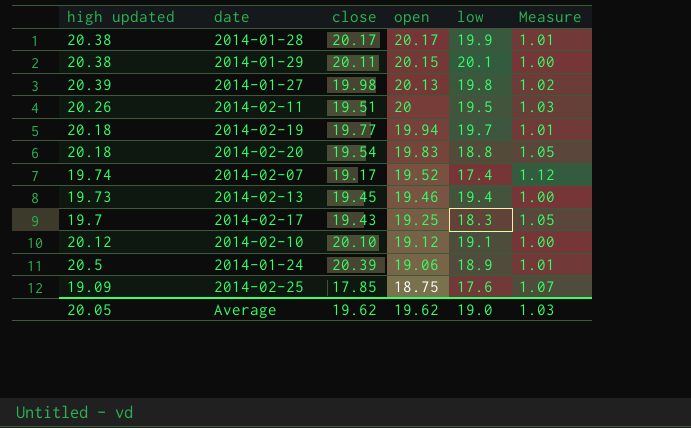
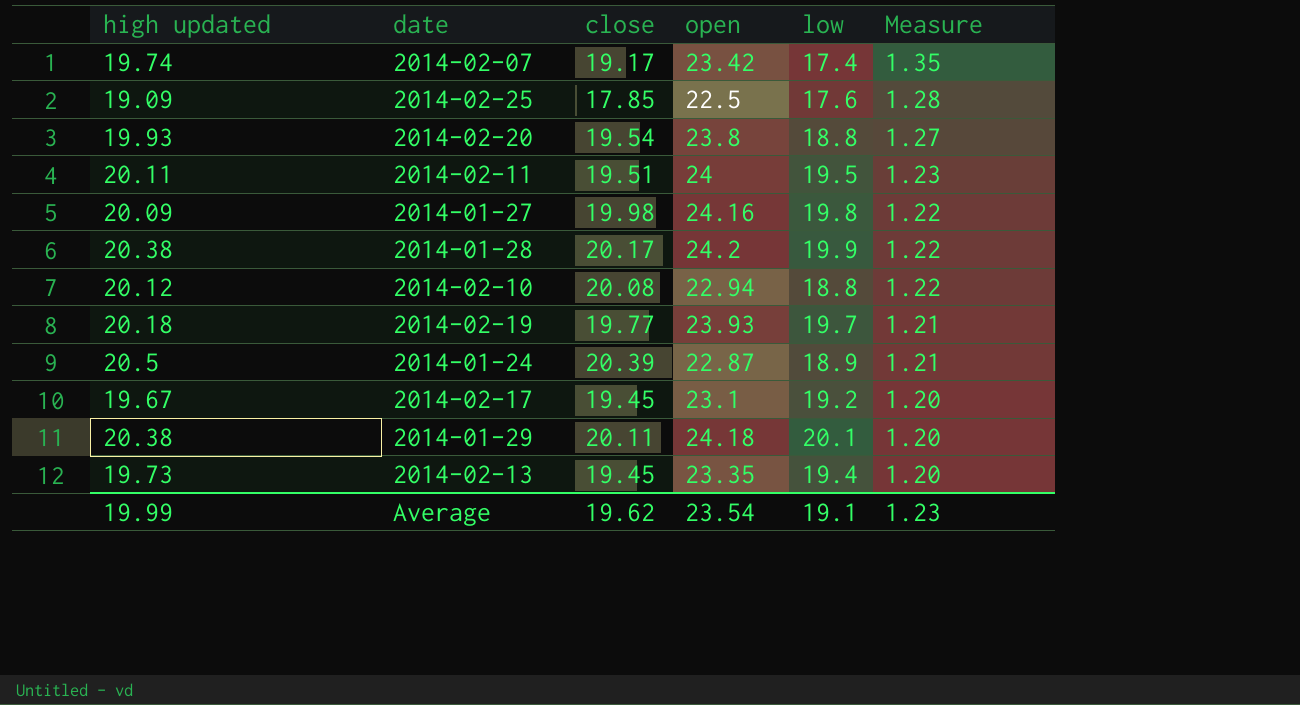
row order: open descending -> Measure descending
2014-02-07 | open: 19.52 -> 23.42
2014-02-07 | Measure: 1.12 -> 1.35
2014-02-25 | open: 18.75 -> 22.5
2014-02-25 | Measure: 1.07 -> 1.28
2014-02-20 | high updated: 20.18 -> 19.93
2014-02-20 | open: 19.83 -> 23.8
2014-02-20 | Measure: 1.05 -> 1.27
2014-02-11 | high updated: 20.26 -> 20.11
2014-02-11 | open: 20 -> 24
2014-02-11 | Measure: 1.03 -> 1.23
2014-01-27 | high updated: 20.39 -> 20.09
2014-01-27 | open: 20.13 -> 24.16
2014-01-27 | Measure: 1.02 -> 1.22
2014-01-28 | open: 20.17 -> 24.2
2014-01-28 | Measure: 1.01 -> 1.22
2014-02-10 | close: 20.10 -> 20.08
2014-02-10 | open: 19.12 -> 22.94
2014-02-10 | low: 19.1 -> 18.8
2014-02-10 | Measure: 1.00 -> 1.22
2014-02-19 | open: 19.94 -> 23.93
2014-02-19 | Measure: 1.01 -> 1.21
2014-01-24 | open: 19.06 -> 22.87
2014-01-24 | Measure: 1.01 -> 1.21
2014-02-17 | high updated: 19.7 -> 19.67
2014-02-17 | close: 19.43 -> 19.45
2014-02-17 | open: 19.25 -> 23.1
2014-02-17 | low: 18.3 -> 19.2
2014-02-17 | Measure: 1.05 -> 1.20
2014-01-29 | open: 20.15 -> 24.18
2014-01-29 | Measure: 1.00 -> 1.20
2014-02-13 | open: 19.46 -> 23.35
2014-02-13 | Measure: 1.00 -> 1.20
Average | high updated: 20.05 -> 19.99
Average | open: 19.62 -> 23.54
Average | low: 19.0 -> 19.1
Average | Measure: 1.03 -> 1.23

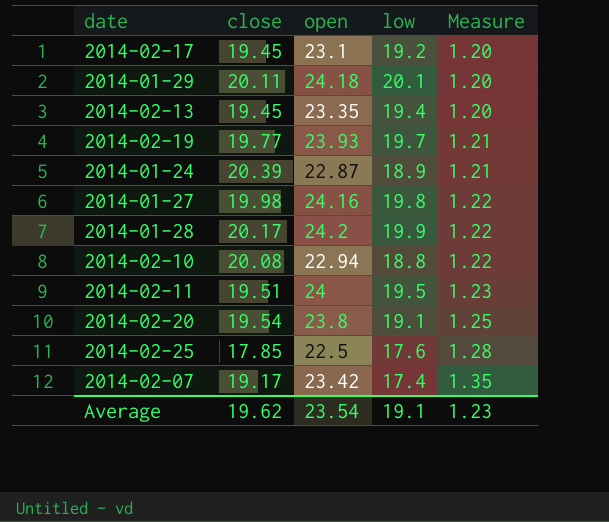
row order: Measure descending -> Measure ascending
column high updated | position: 1 -> none
2014-02-20 | low: 18.8 -> 19.1
2014-02-20 | Measure: 1.27 -> 1.25

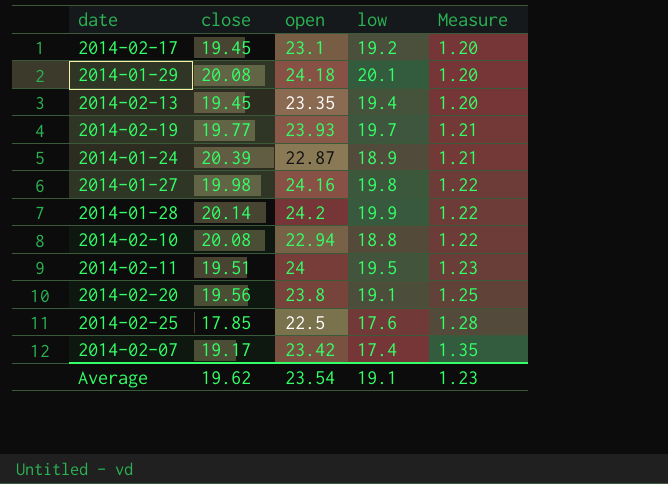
2014-01-29 | close: 20.11 -> 20.08
2014-01-28 | close: 20.17 -> 20.14
2014-02-20 | close: 19.54 -> 19.56

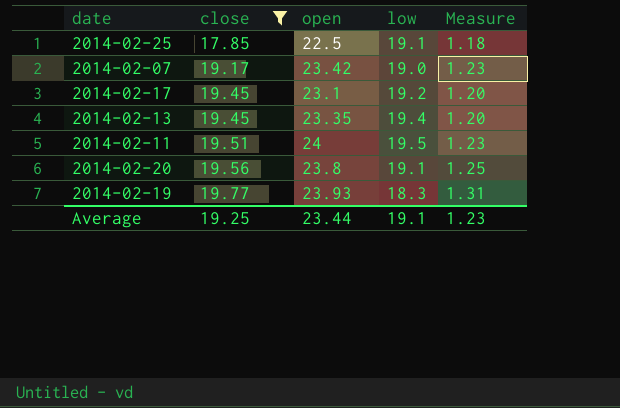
filter: none -> close <= 19.77
row order: Measure ascending -> close ascending
2014-02-25 | low: 17.6 -> 19.1
2014-02-25 | Measure: 1.28 -> 1.18
2014-02-07 | low: 17.4 -> 19.0
2014-02-07 | Measure: 1.35 -> 1.23
2014-02-19 | low: 19.7 -> 18.3
2014-02-19 | Measure: 1.21 -> 1.31
Average | close: 19.62 -> 19.25
Average | open: 23.54 -> 23.44

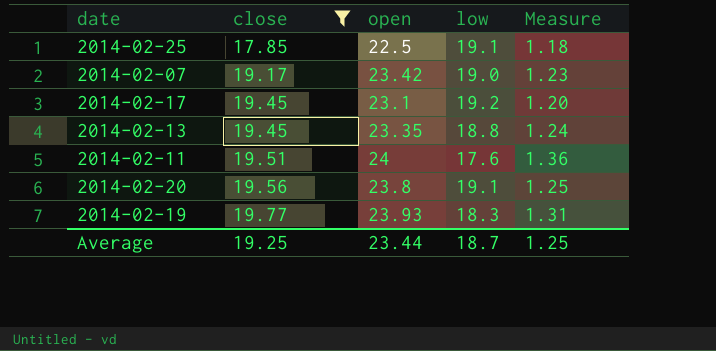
2014-02-13 | low: 19.4 -> 18.8
2014-02-13 | Measure: 1.20 -> 1.24
2014-02-11 | low: 19.5 -> 17.6
2014-02-11 | Measure: 1.23 -> 1.36
Average | low: 19.1 -> 18.7
Average | Measure: 1.23 -> 1.25

